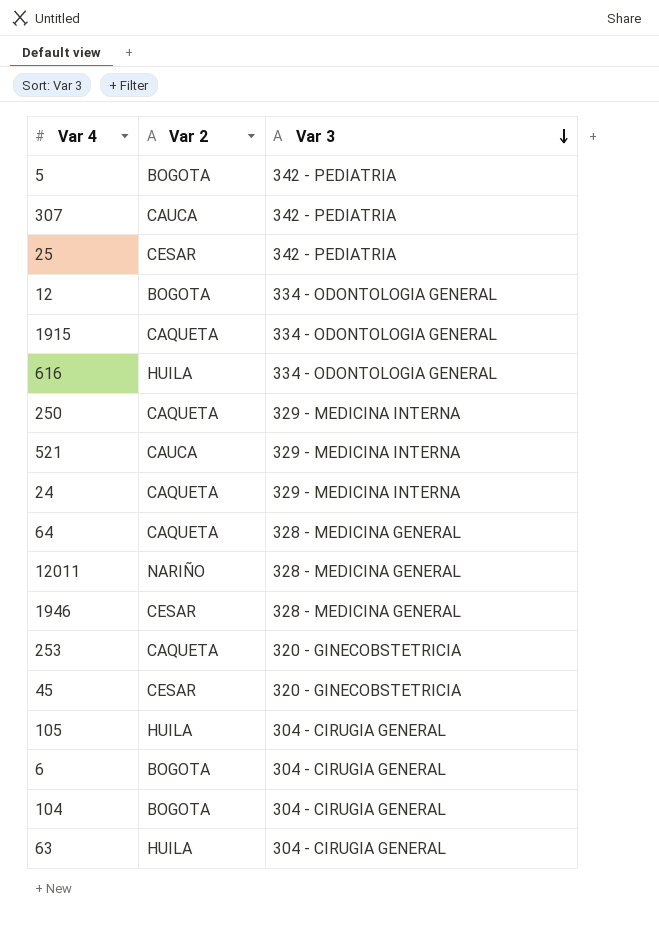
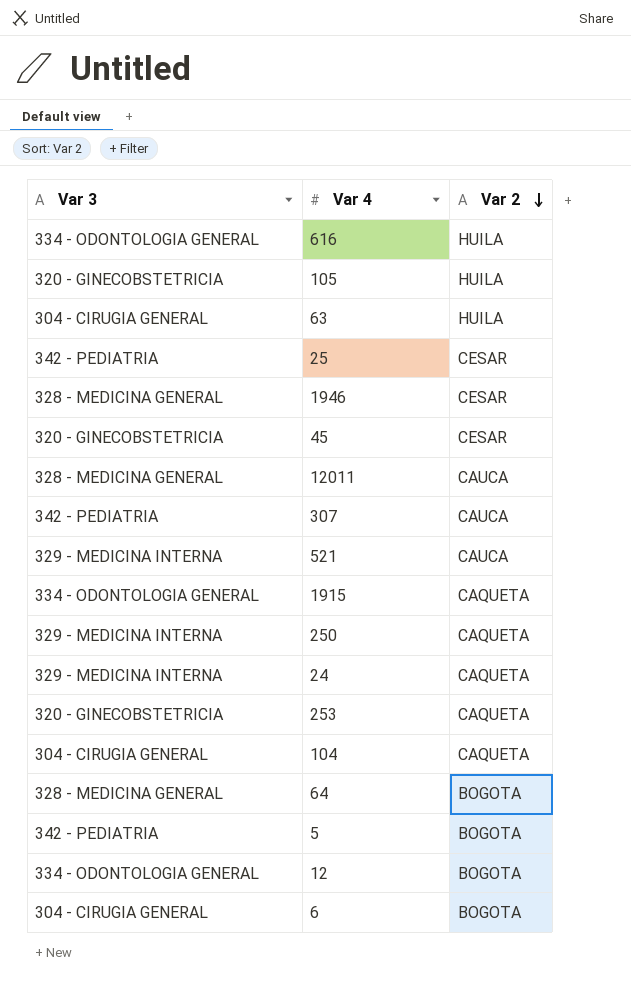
row order: Var 3 descending -> Var 2 descending
column Var 3 | position: 3 -> 1
105 | Var 3: 304 - CIRUGIA GENERAL -> 320 - GINECOBSTETRICIA
12011 | Var 2: NARIÑO -> CAUCA
104 | Var 2: BOGOTA -> CAQUETA
64 | Var 2: CAQUETA -> BOGOTA

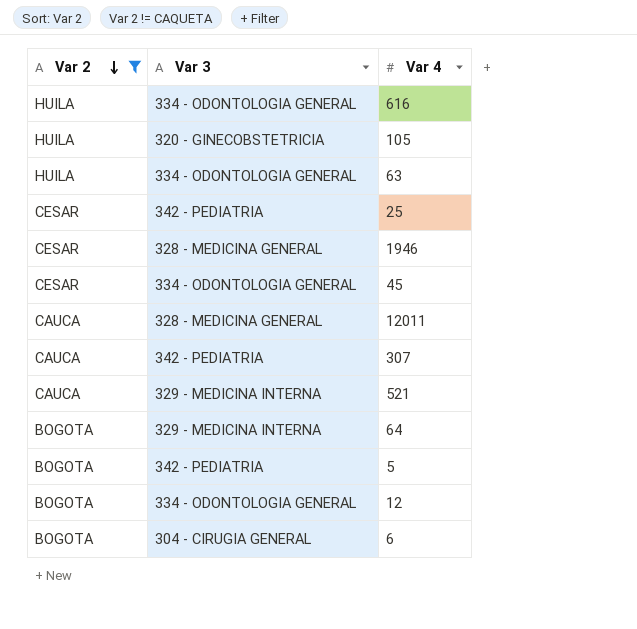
filter: none -> Var 2 != CAQUETA
column Var 2 | position: 3 -> 1
63 | Var 3: 304 - CIRUGIA GENERAL -> 334 - ODONTOLOGIA GENERAL
45 | Var 3: 320 - GINECOBSTETRICIA -> 334 - ODONTOLOGIA GENERAL
64 | Var 3: 328 - MEDICINA GENERAL -> 329 - MEDICINA INTERNA

